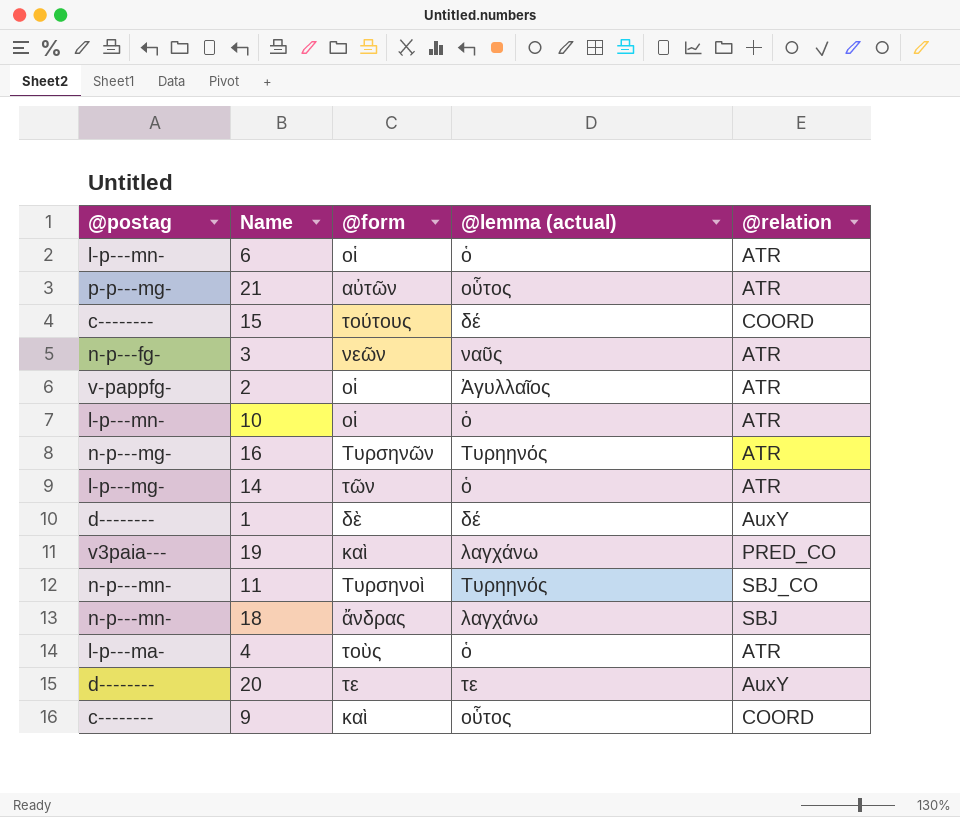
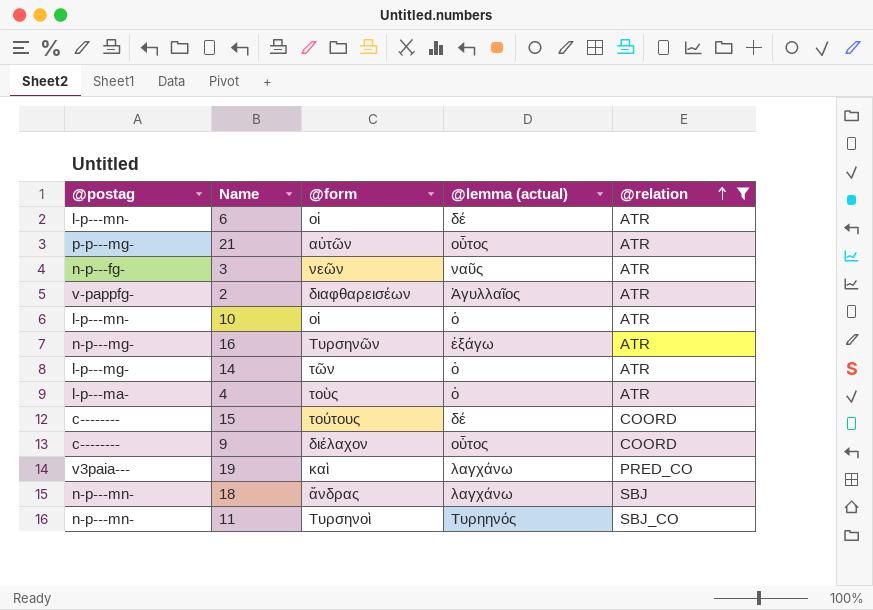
filter: none -> @relation != AuxY
row order: none -> @relation ascending
6 | @lemma (actual): ὁ -> δέ
2 | @form: οἱ -> διαφθαρεισέων
16 | @lemma (actual): Τυρηηνός -> ἐξάγω
9 | @form: καὶ -> διέλαχον

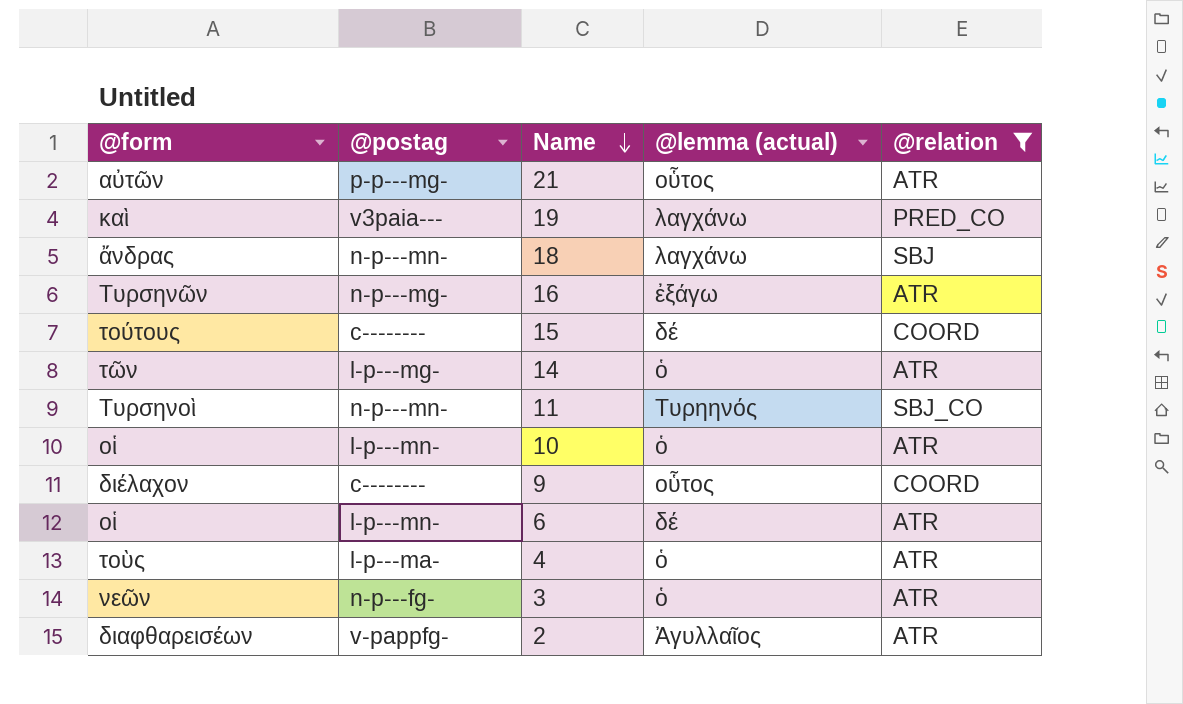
row order: @relation ascending -> Name descending
column @form | position: 3 -> 1
3 | @lemma (actual): ναῦς -> ὁ

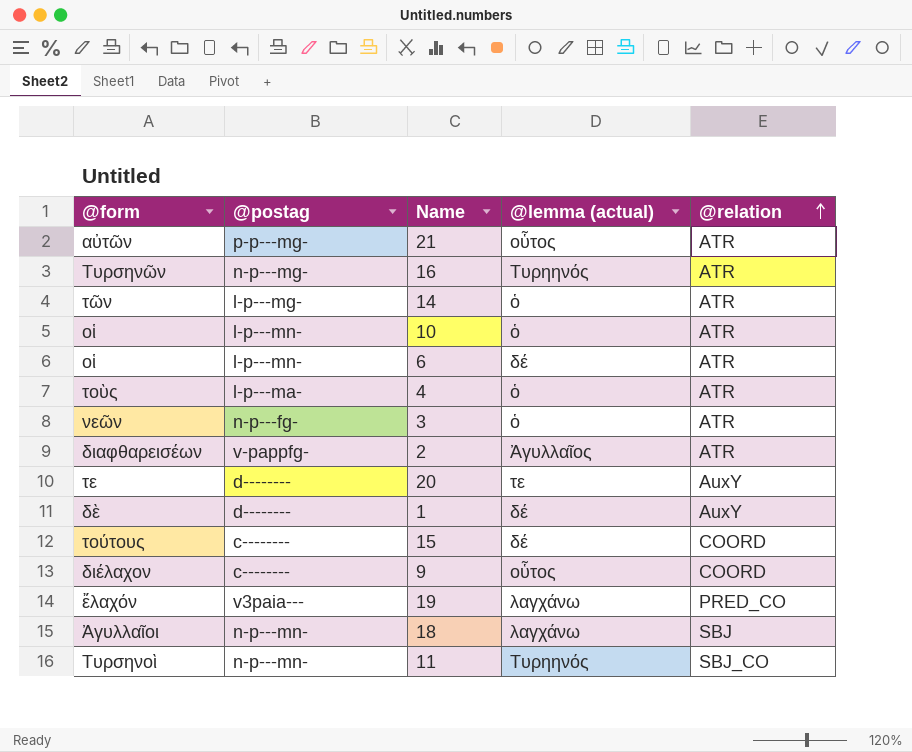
filter: @relation != AuxY -> none
row order: Name descending -> @relation ascending
16 | @lemma (actual): ἐξάγω -> Τυρηηνός
19 | @form: καὶ -> ἔλαχόν
18 | @form: ἄνδρας -> Ἀγυλλαῖοι

